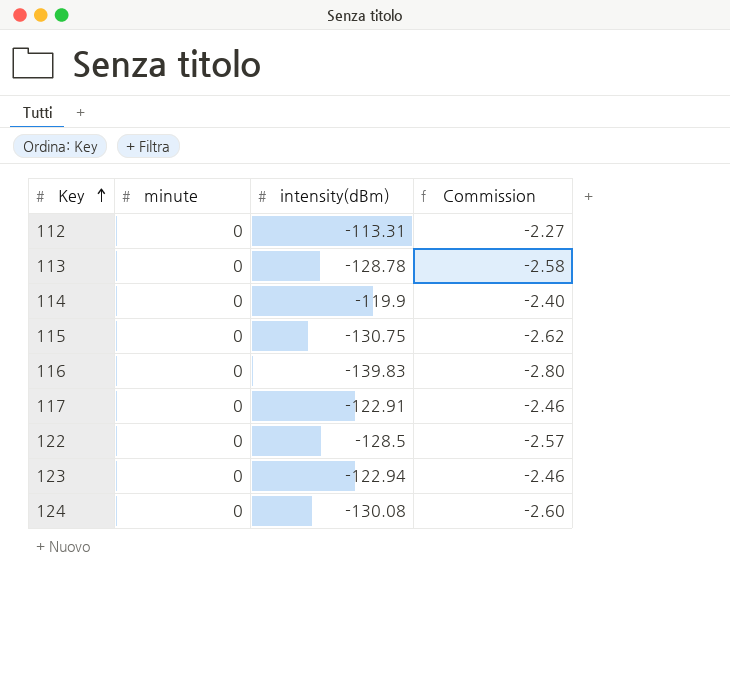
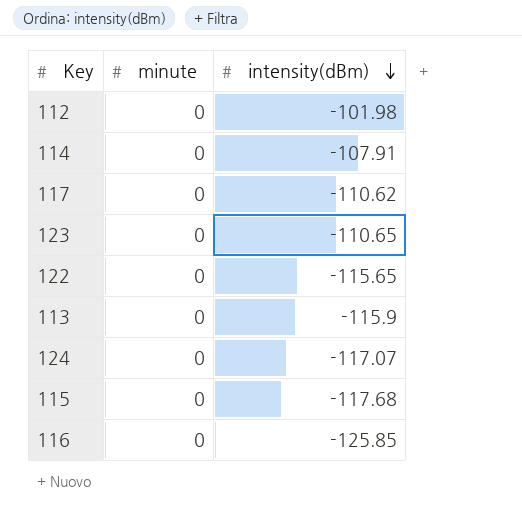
row order: Key ascending -> intensity(dBm) descending
column Commission | formula: [intensity(dBm)] * 0.02 -> none
112 | intensity(dBm): -113.31 -> -101.98
114 | intensity(dBm): -119.9 -> -107.91
117 | intensity(dBm): -122.91 -> -110.62
123 | intensity(dBm): -122.94 -> -110.65
122 | intensity(dBm): -128.5 -> -115.65
113 | intensity(dBm): -128.78 -> -115.9
124 | intensity(dBm): -130.08 -> -117.07
115 | intensity(dBm): -130.75 -> -117.68
116 | intensity(dBm): -139.83 -> -125.85

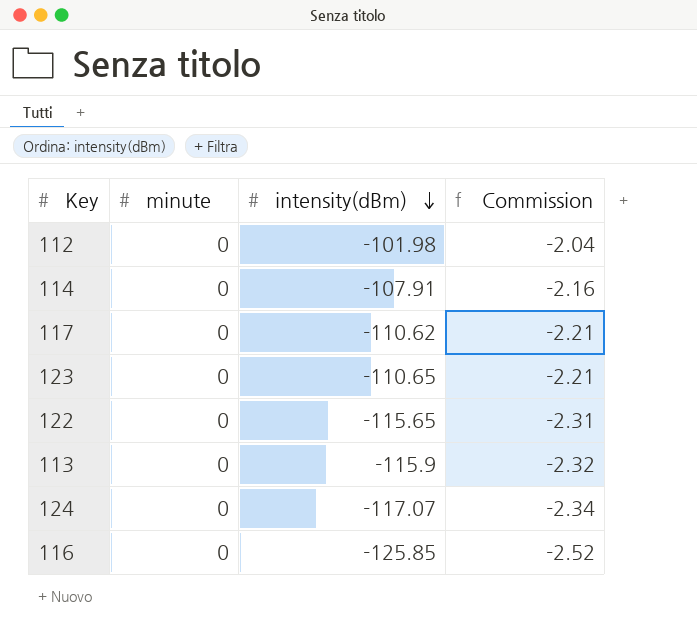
column Commission | formula: none -> [intensity(dBm)] * 0.02
row 115: 0 | -117.68 -> none

